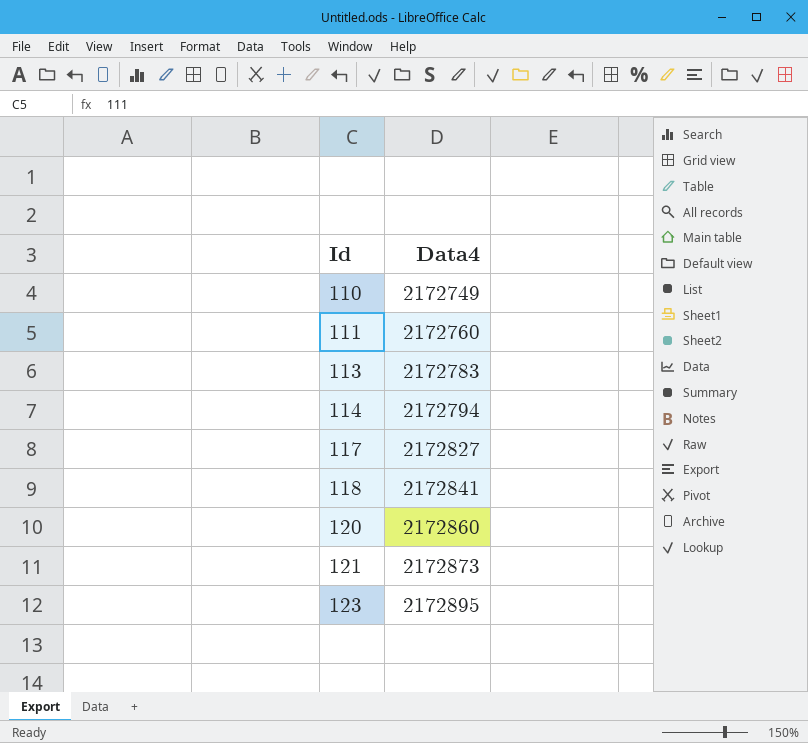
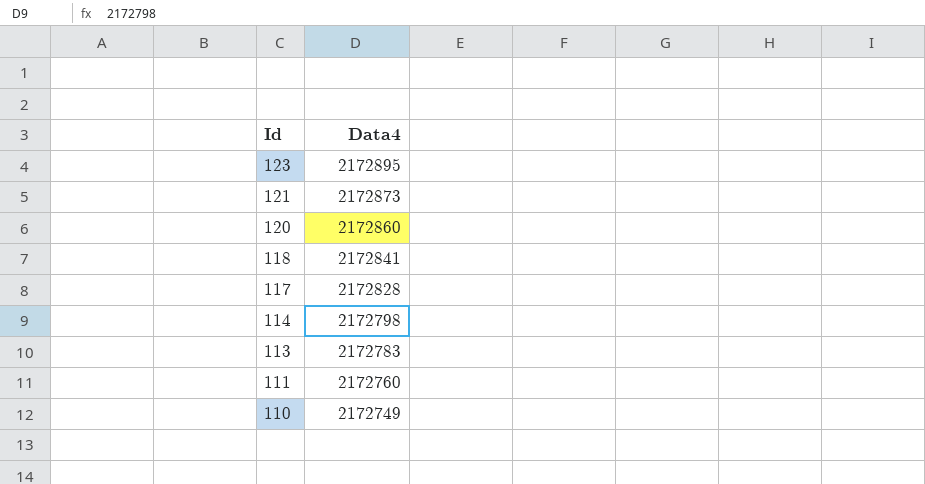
row order: Id ascending -> Id descending
117 | Data4: 2172827 -> 2172828
114 | Data4: 2172794 -> 2172798

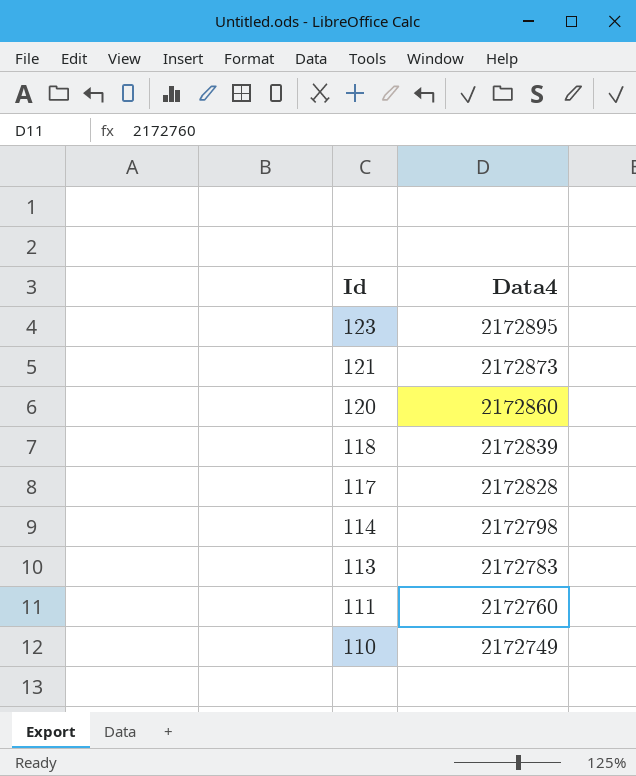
118 | Data4: 2172841 -> 2172839

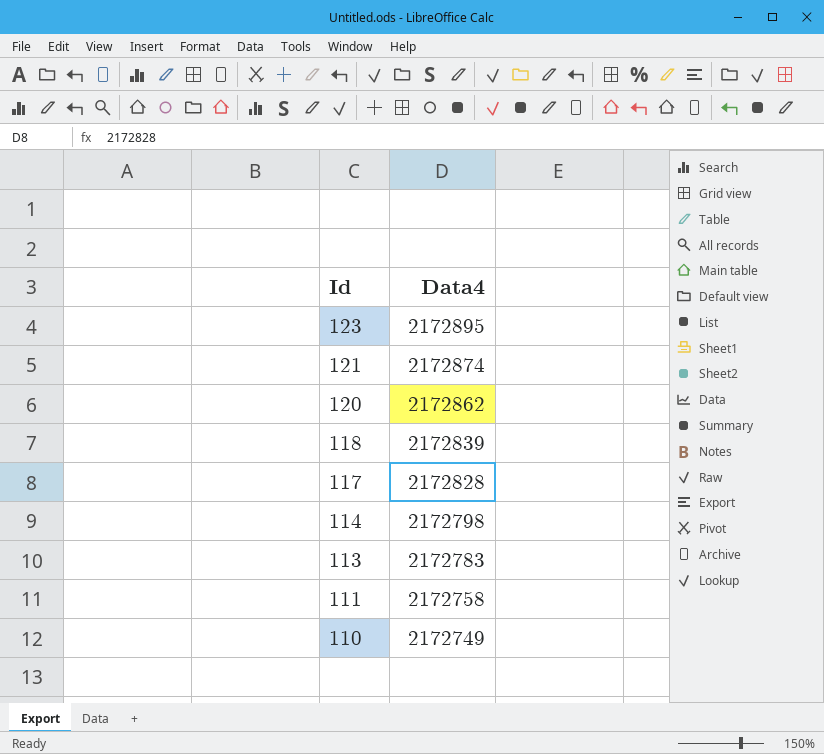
121 | Data4: 2172873 -> 2172874
120 | Data4: 2172860 -> 2172862
111 | Data4: 2172760 -> 2172758

